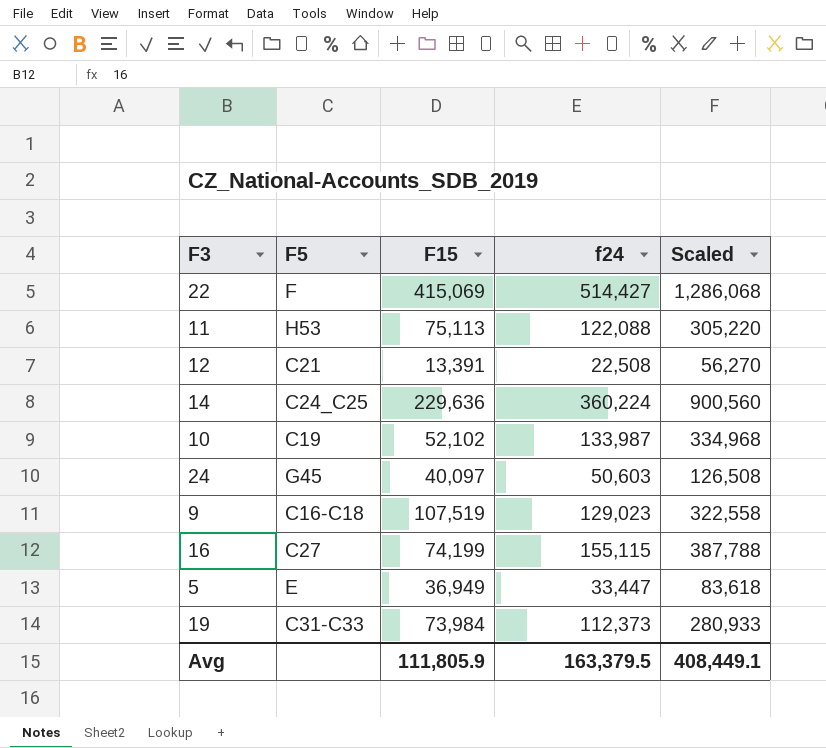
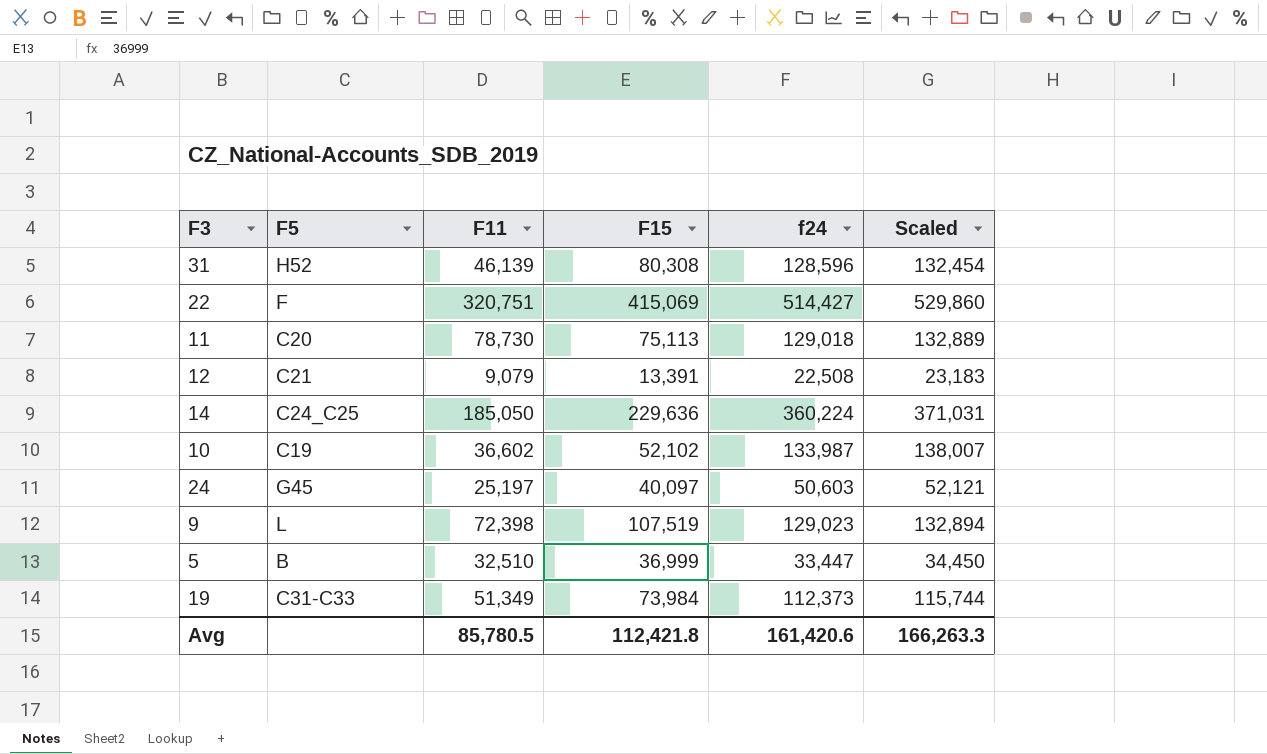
column F11 | position: none -> 3
column Scaled | formula: [f24] * 2.5 -> [f24] * 1.03
row 16: C27 | 74,199 | 155,115 | 387,788 -> none
row 31: none -> H52 | 46,139 | 80,308 | 128,596 | 132,454
11 | F5: H53 -> C20
11 | f24: 122,088 -> 129,018
9 | F5: C16-C18 -> L
5 | F5: E -> B
5 | F15: 36,949 -> 36,999
Avg | F15: 111,805.9 -> 112,421.8
Avg | f24: 163,379.5 -> 161,420.6
Avg | Scaled: 408,449.1 -> 166,263.3

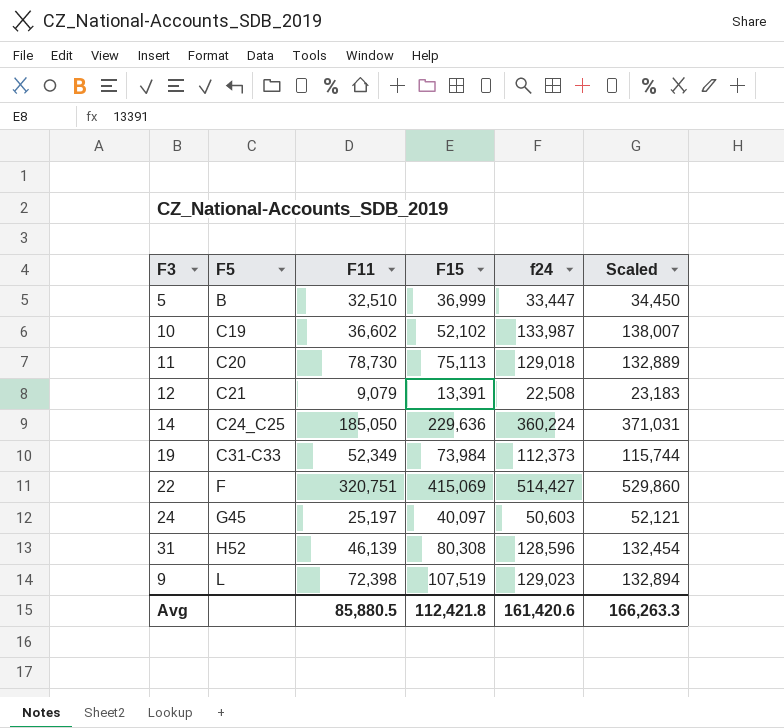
row order: none -> F5 ascending
19 | F11: 51,349 -> 52,349
Avg | F11: 85,780.5 -> 85,880.5

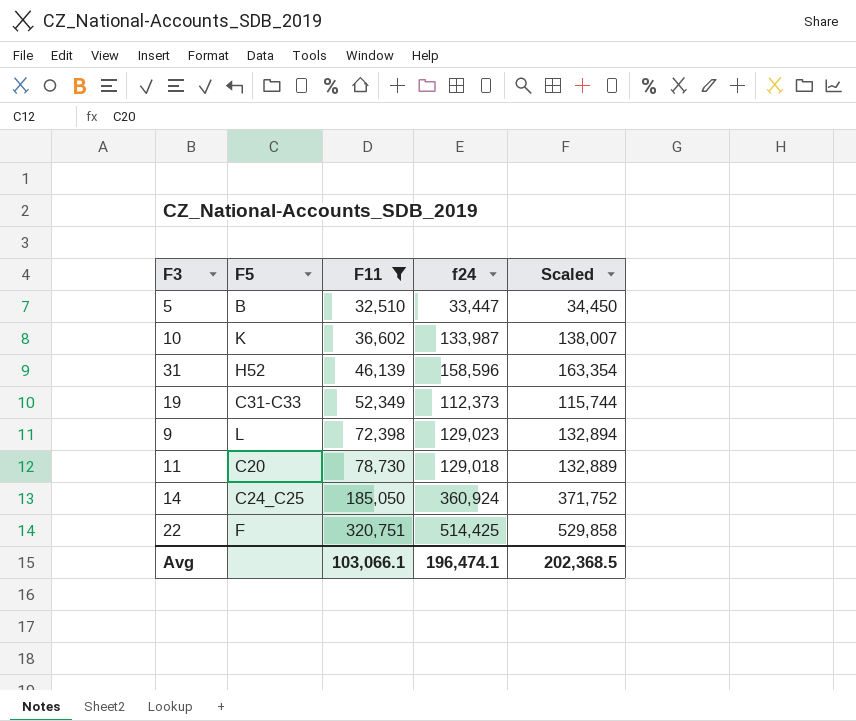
filter: none -> F11 >= 32,510
row order: F5 ascending -> F11 ascending
column F15 | position: 4 -> none
10 | F5: C19 -> K
31 | f24: 128,596 -> 158,596
31 | Scaled: 132,454 -> 163,354
14 | f24: 360,224 -> 360,924
14 | Scaled: 371,031 -> 371,752
22 | f24: 514,427 -> 514,425
22 | Scaled: 529,860 -> 529,858
Avg | F11: 85,880.5 -> 103,066.1
Avg | f24: 161,420.6 -> 196,474.1
Avg | Scaled: 166,263.3 -> 202,368.5

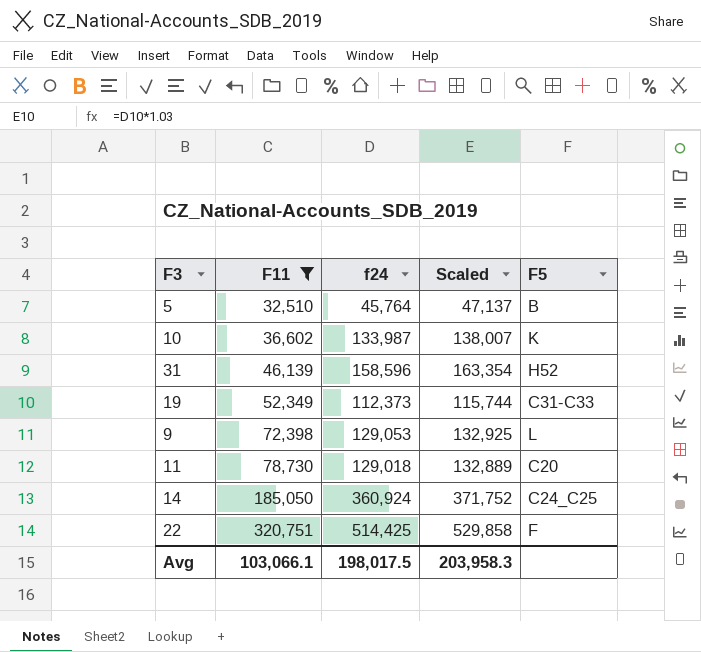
column F5 | position: 2 -> 5
5 | f24: 33,447 -> 45,764
5 | Scaled: 34,450 -> 47,137
9 | f24: 129,023 -> 129,053
9 | Scaled: 132,894 -> 132,925
Avg | f24: 196,474.1 -> 198,017.5
Avg | Scaled: 202,368.5 -> 203,958.3

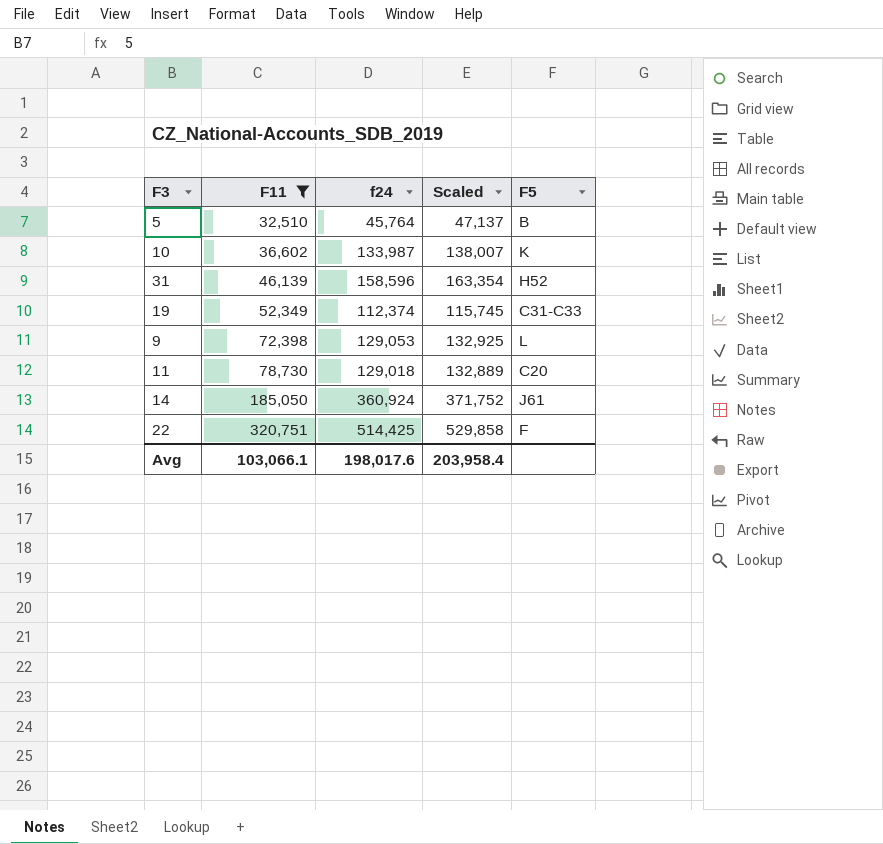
19 | f24: 112,373 -> 112,374
19 | Scaled: 115,744 -> 115,745
14 | F5: C24_C25 -> J61
Avg | f24: 198,017.5 -> 198,017.6
Avg | Scaled: 203,958.3 -> 203,958.4

